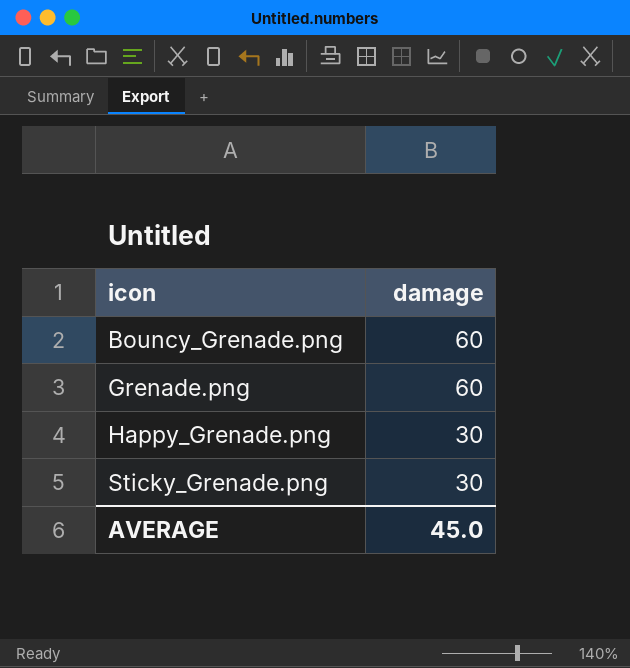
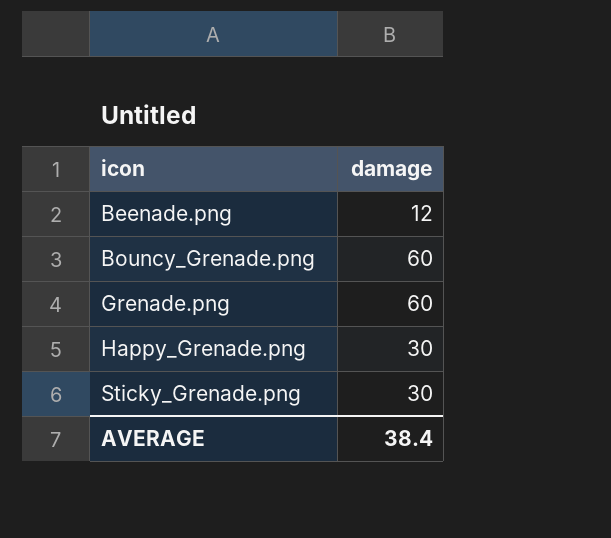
row Beenade.png: none -> 12
AVERAGE | damage: 45.0 -> 38.4

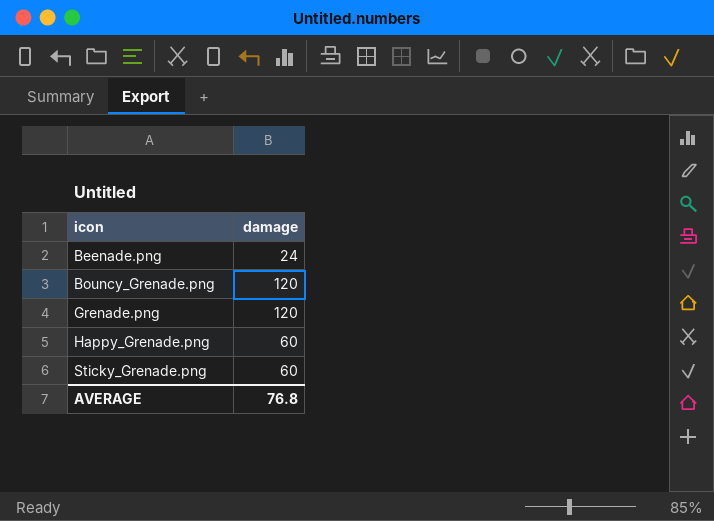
Beenade.png | damage: 12 -> 24
Bouncy_Grenade.png | damage: 60 -> 120
Grenade.png | damage: 60 -> 120
Happy_Grenade.png | damage: 30 -> 60
Sticky_Grenade.png | damage: 30 -> 60
AVERAGE | damage: 38.4 -> 76.8

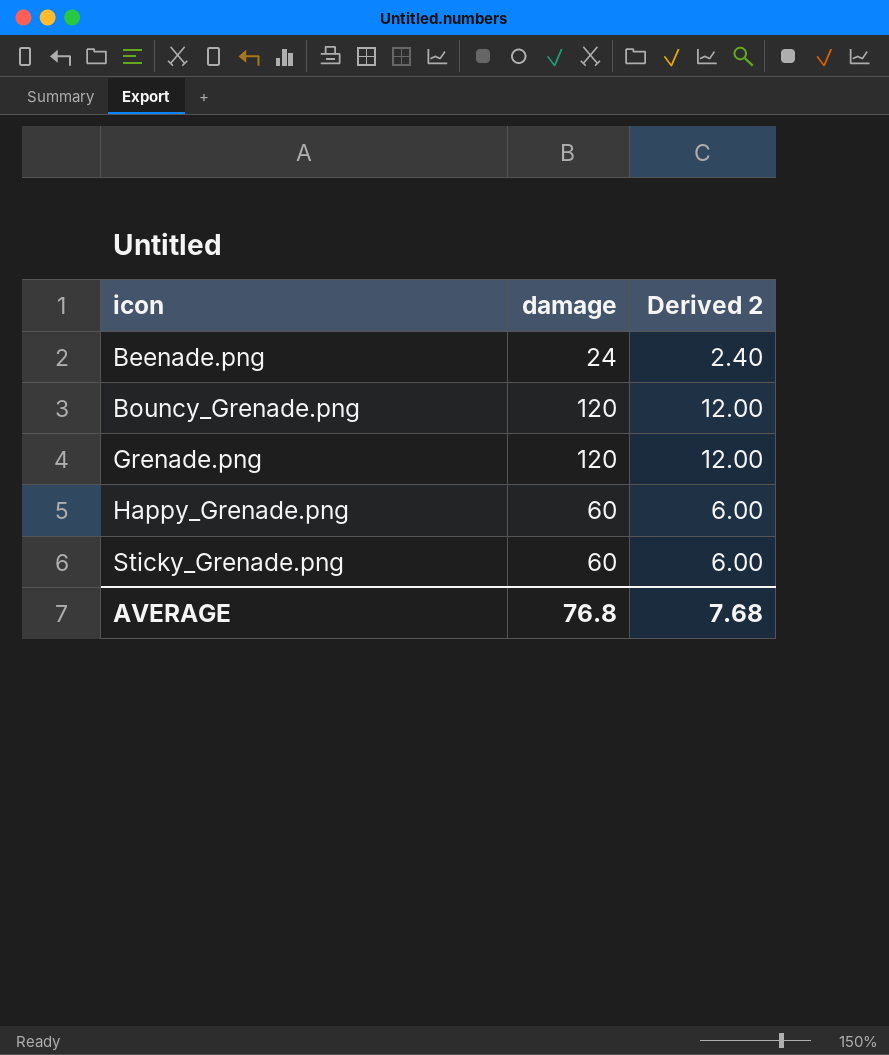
column Derived 2 | formula: none -> [damage] * 0.1

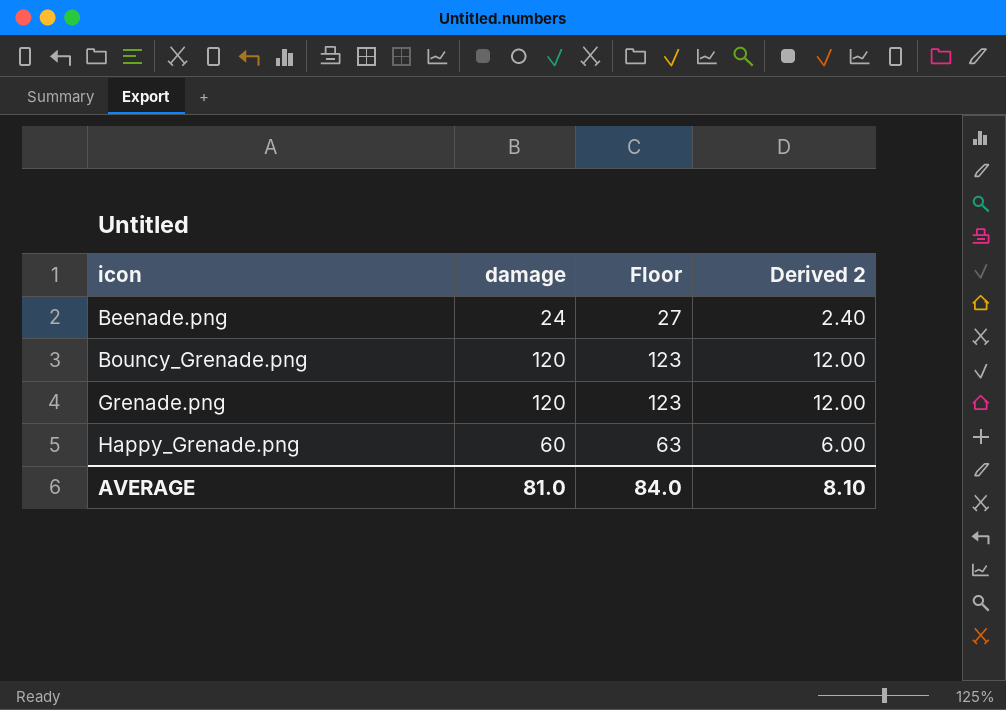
column Floor | formula: none -> [damage] + 3
row Sticky_Grenade.png: 60 | 6.00 -> none
AVERAGE | damage: 76.8 -> 81.0
AVERAGE | Derived 2: 7.68 -> 8.10

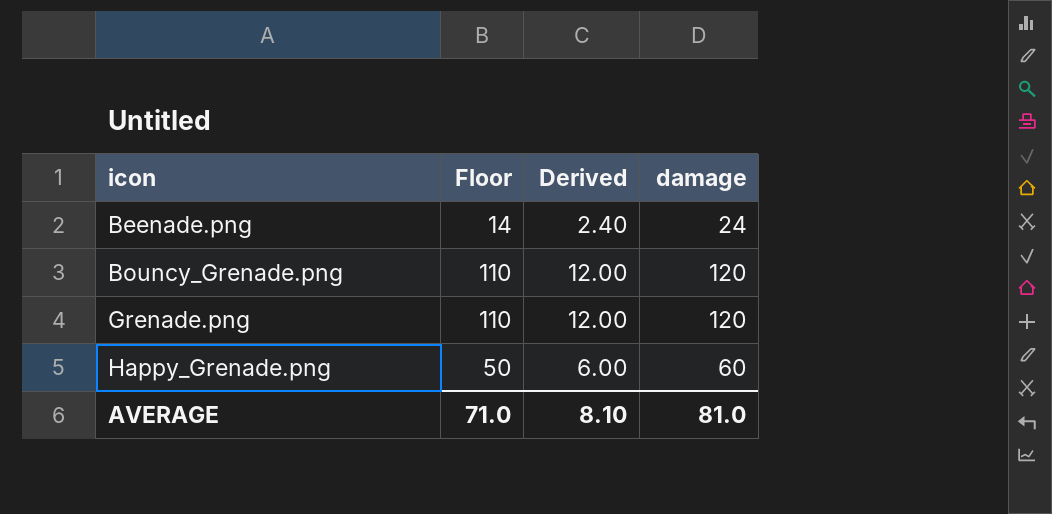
column Floor | formula: [damage] + 3 -> [damage] - 10
column name: Derived 2 -> Derived
column damage | position: 2 -> 4
AVERAGE | Floor: 84.0 -> 71.0

